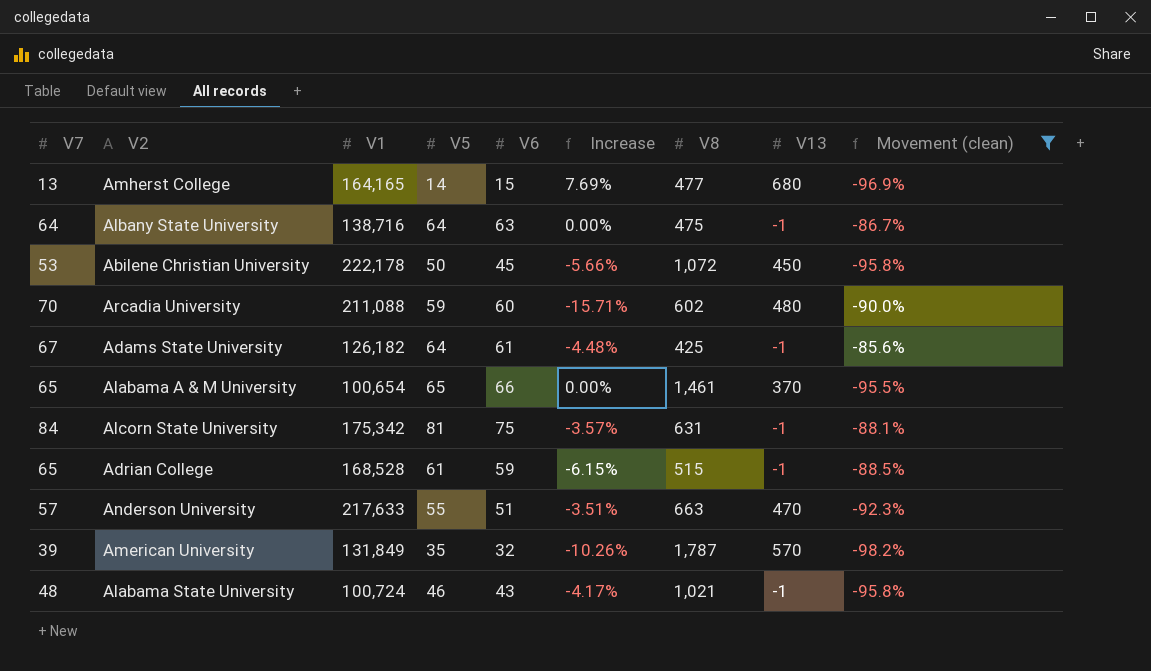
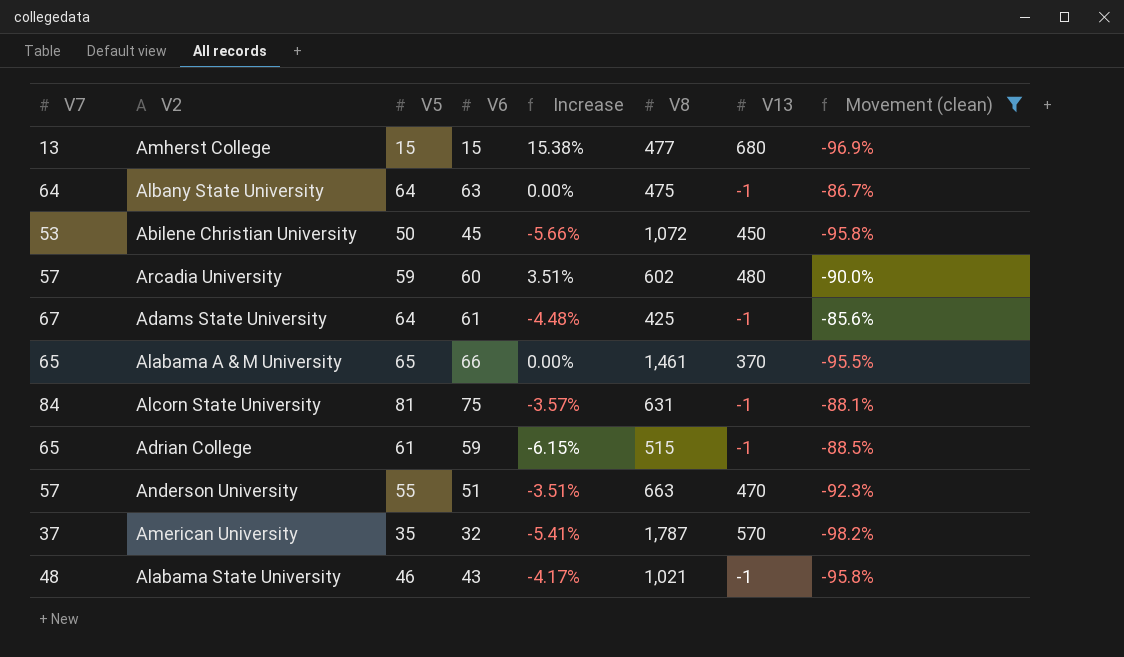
column V1 | position: 3 -> none
Amherst College | V5: 14 -> 15
Amherst College | Increase: 7.69% -> 15.38%
Arcadia University | V7: 70 -> 57
Arcadia University | Increase: -15.71% -> 3.51%
American University | V7: 39 -> 37
American University | Increase: -10.26% -> -5.41%

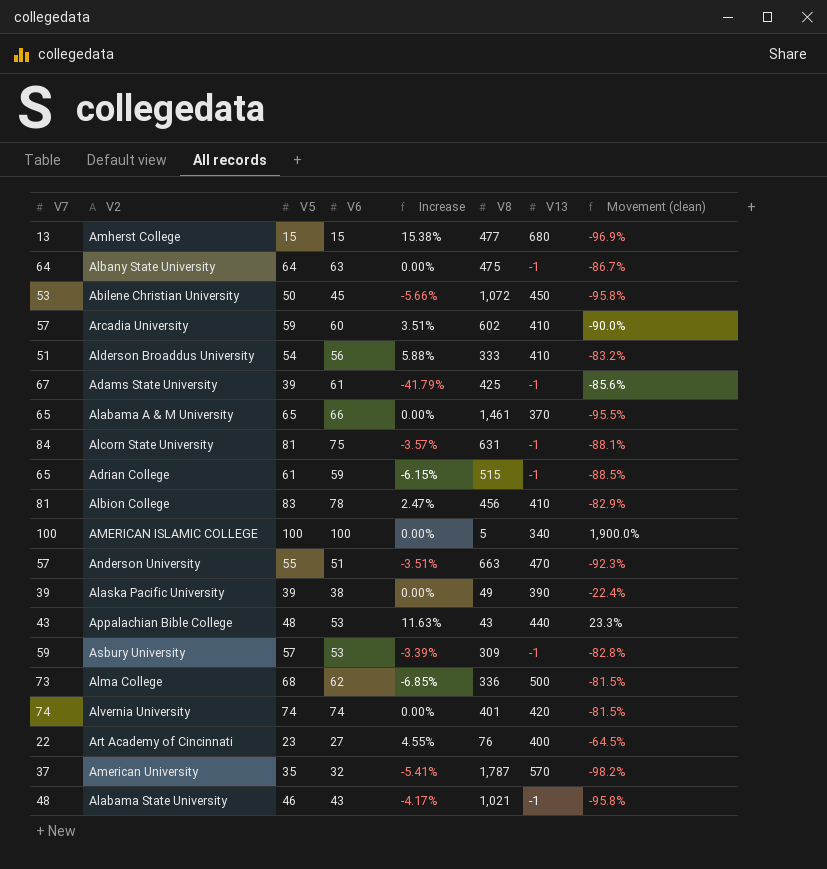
filter: Movement (clean) <= -85.6% -> none
Arcadia University | V13: 480 -> 410
Adams State University | V5: 64 -> 39
Adams State University | Increase: -4.48% -> -41.79%

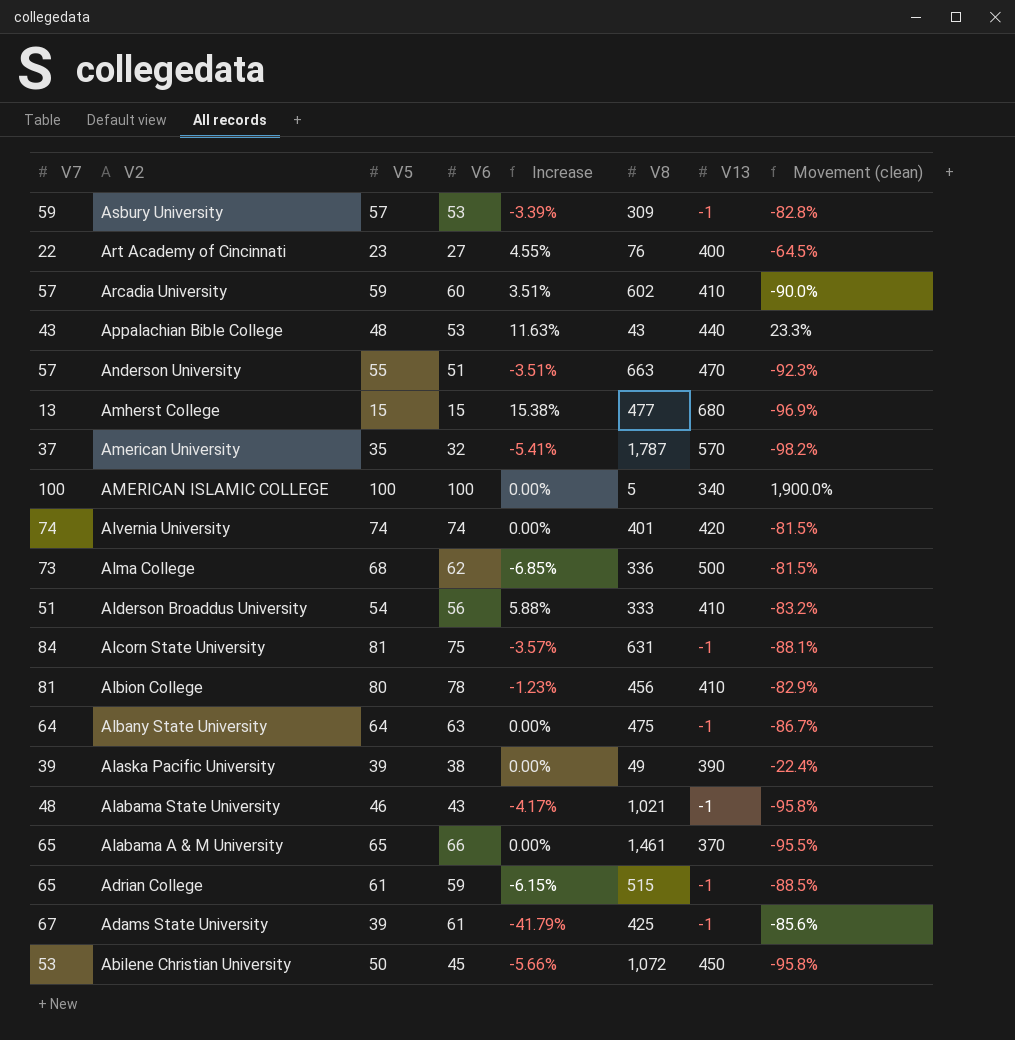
row order: none -> V2 descending
Albion College | V5: 83 -> 80
Albion College | Increase: 2.47% -> -1.23%

